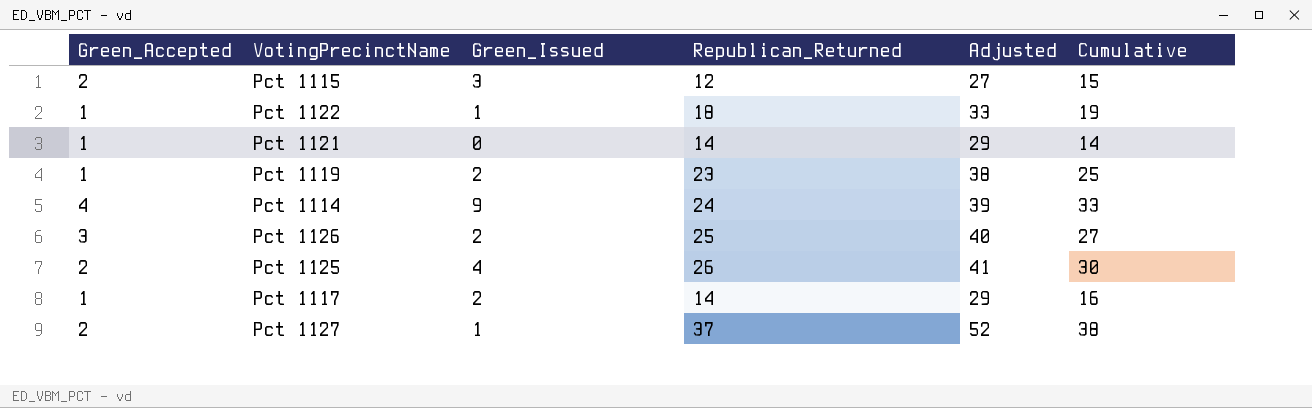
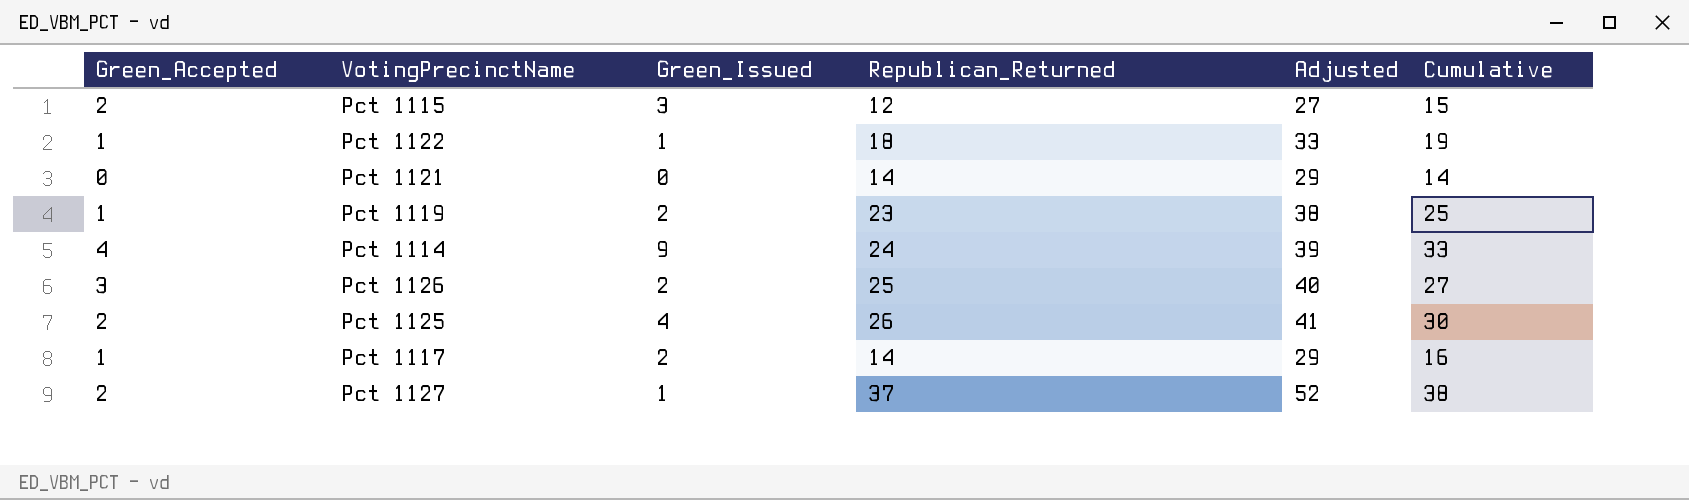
Pct 1121 | Green_Accepted: 1 -> 0

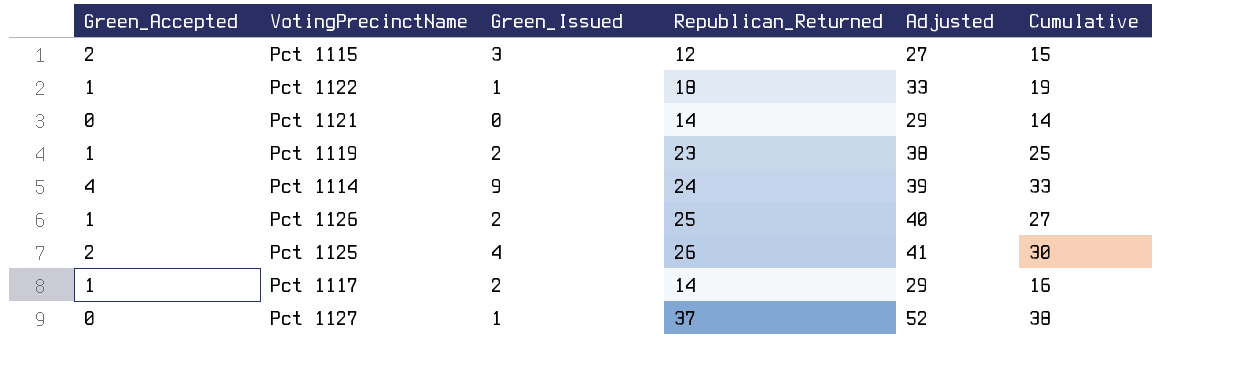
Pct 1126 | Green_Accepted: 3 -> 1
Pct 1127 | Green_Accepted: 2 -> 0

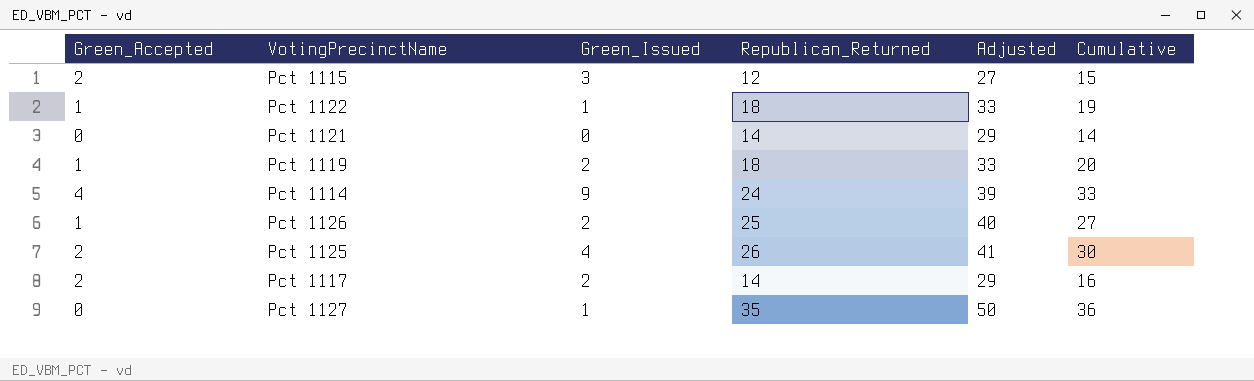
Pct 1119 | Republican_Returned: 23 -> 18
Pct 1119 | Adjusted: 38 -> 33
Pct 1119 | Cumulative: 25 -> 20
Pct 1117 | Green_Accepted: 1 -> 2
Pct 1127 | Republican_Returned: 37 -> 35
Pct 1127 | Adjusted: 52 -> 50
Pct 1127 | Cumulative: 38 -> 36

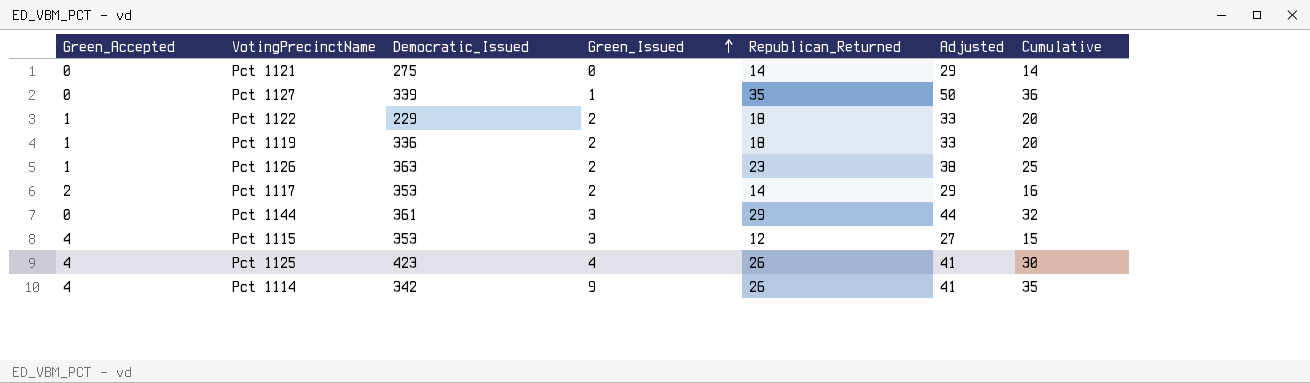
row order: none -> Green_Issued ascending
column Democratic_Issued | position: none -> 3
Pct 1122 | Green_Issued: 1 -> 2
Pct 1122 | Cumulative: 19 -> 20
Pct 1126 | Republican_Returned: 25 -> 23
Pct 1126 | Adjusted: 40 -> 38
Pct 1126 | Cumulative: 27 -> 25
row Pct 1144: none -> 0 | 361 | 3 | 29 | 44 | 32
Pct 1115 | Green_Accepted: 2 -> 4
Pct 1125 | Green_Accepted: 2 -> 4
Pct 1114 | Republican_Returned: 24 -> 26
Pct 1114 | Adjusted: 39 -> 41
Pct 1114 | Cumulative: 33 -> 35

